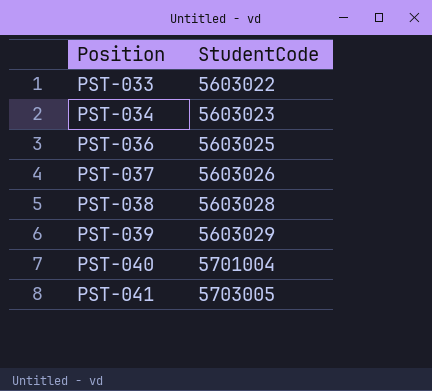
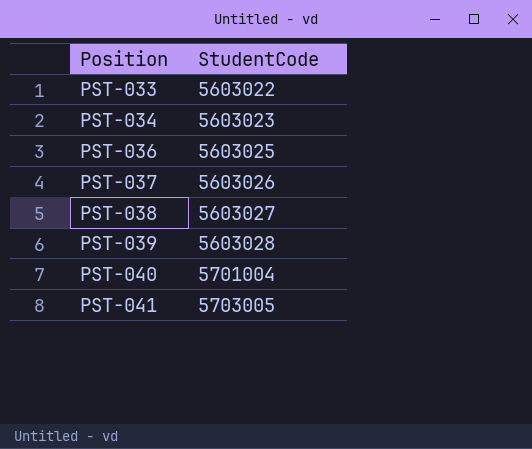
PST-038 | StudentCode: 5603028 -> 5603027
PST-039 | StudentCode: 5603029 -> 5603028

